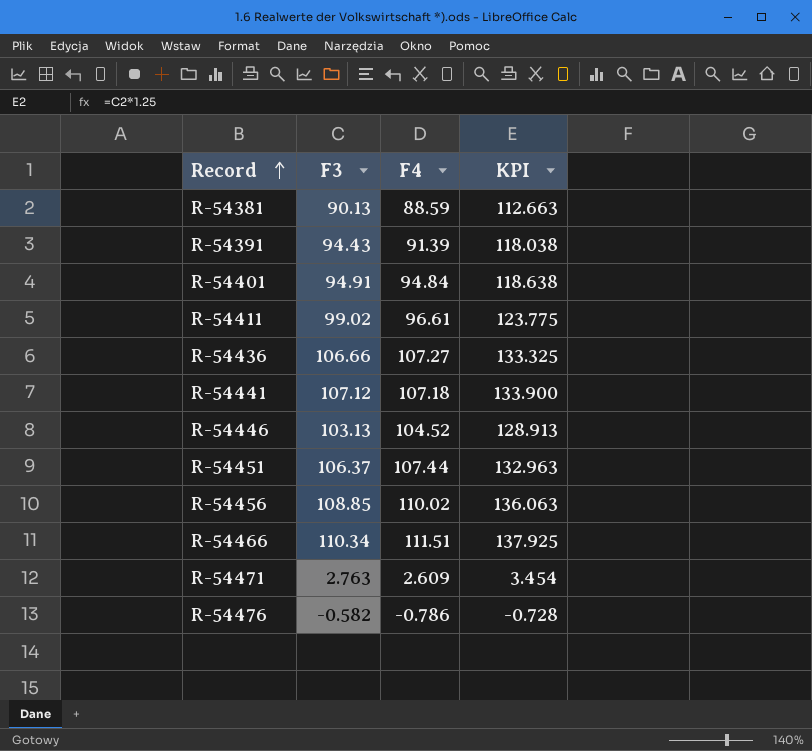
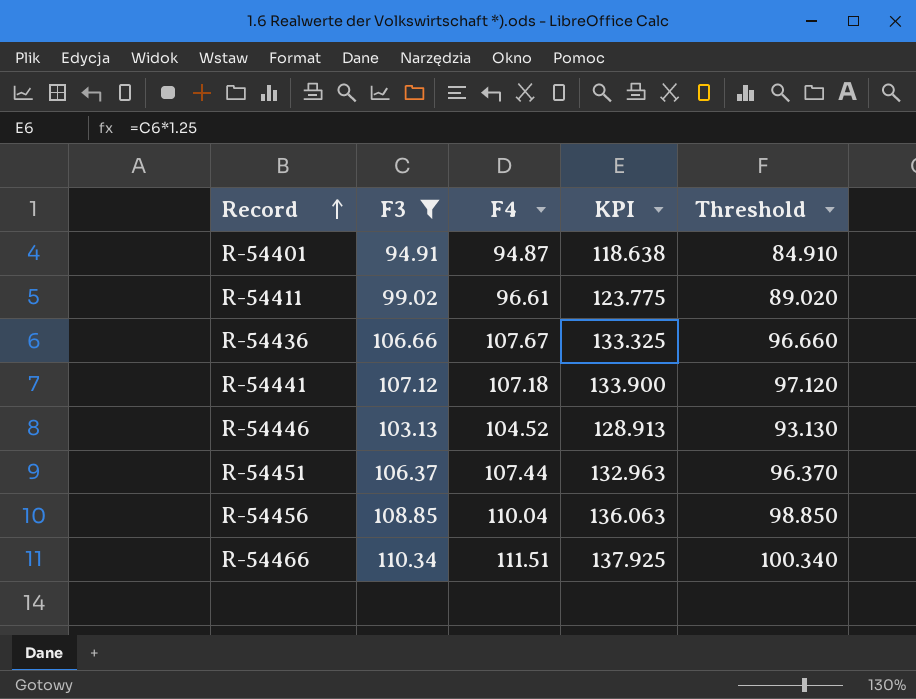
filter: none -> F3 >= 94.91
column Threshold | formula: none -> [F3] - 10
R-54401 | F4: 94.84 -> 94.87
R-54436 | F4: 107.27 -> 107.67
R-54456 | F4: 110.02 -> 110.04

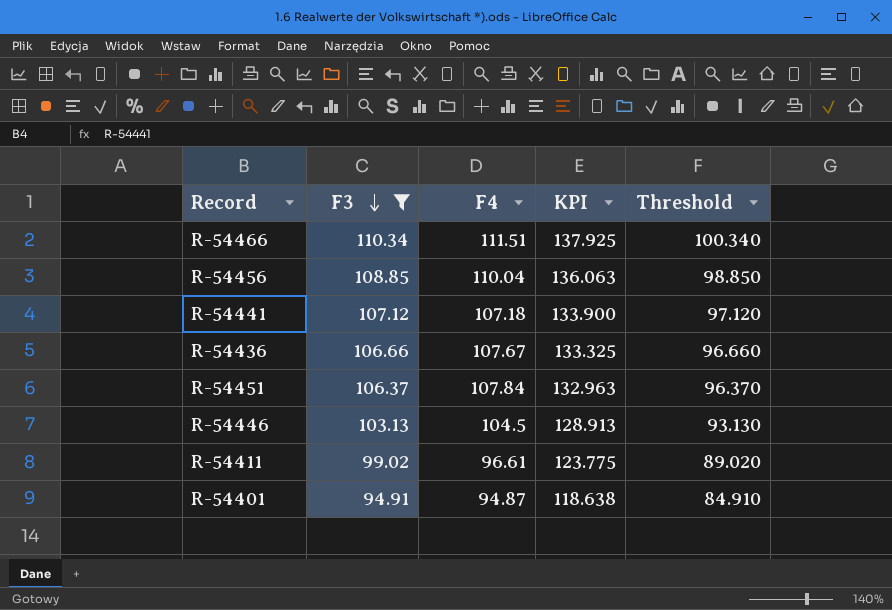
row order: Record ascending -> F3 descending
R-54451 | F4: 107.44 -> 107.84
R-54446 | F4: 104.52 -> 104.5

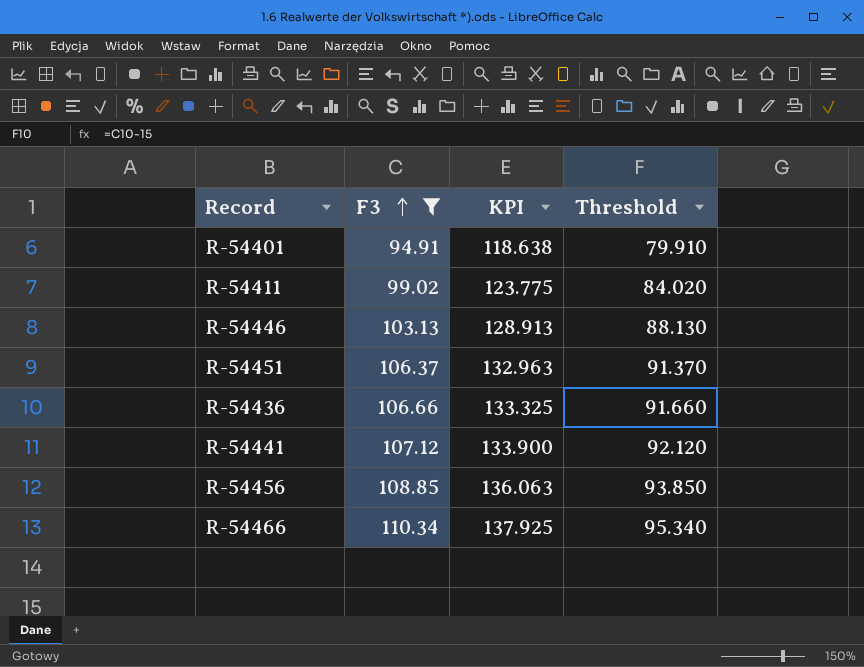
row order: F3 descending -> F3 ascending
column F4 | position: 3 -> none
column Threshold | formula: [F3] - 10 -> [F3] - 15

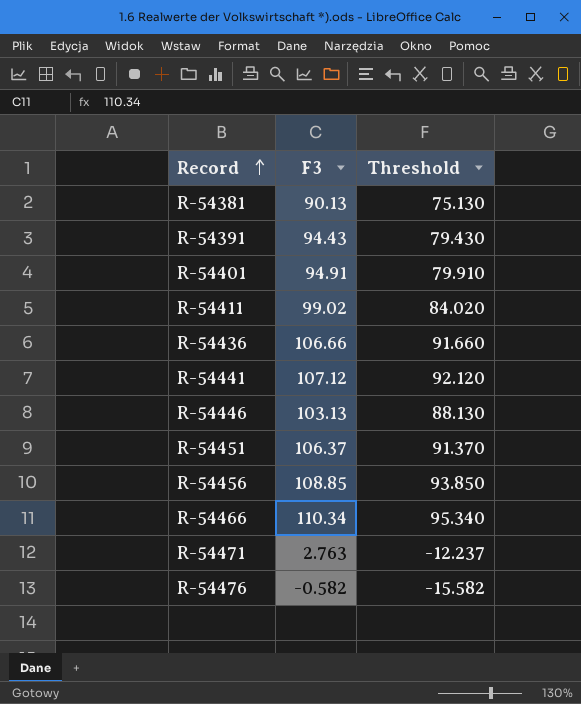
filter: F3 >= 94.91 -> none
row order: F3 ascending -> Record ascending
column KPI | formula: [F3] * 1.25 -> none

